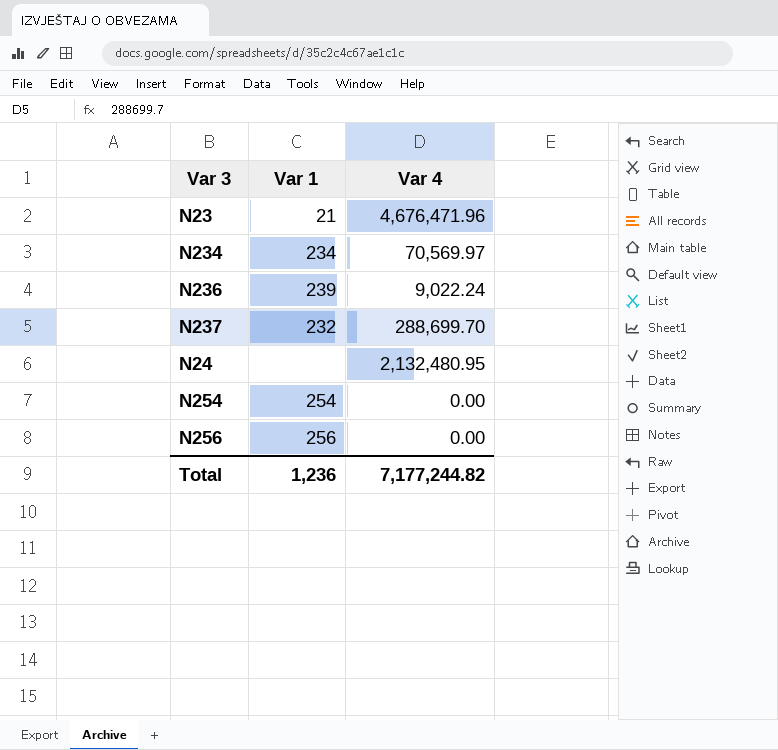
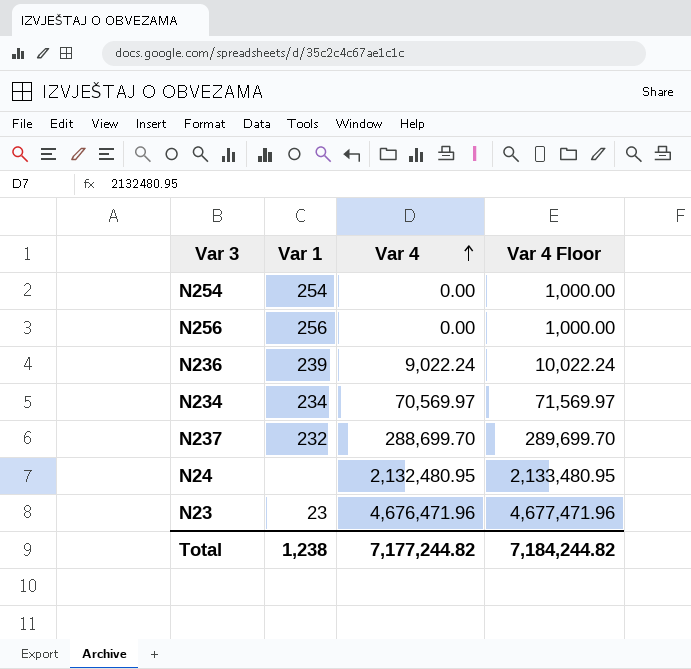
row order: none -> Var 4 ascending
column Var 4 Floor | formula: none -> [Var 4] + 1000
N23 | Var 1: 21 -> 23
Total | Var 1: 1,236 -> 1,238

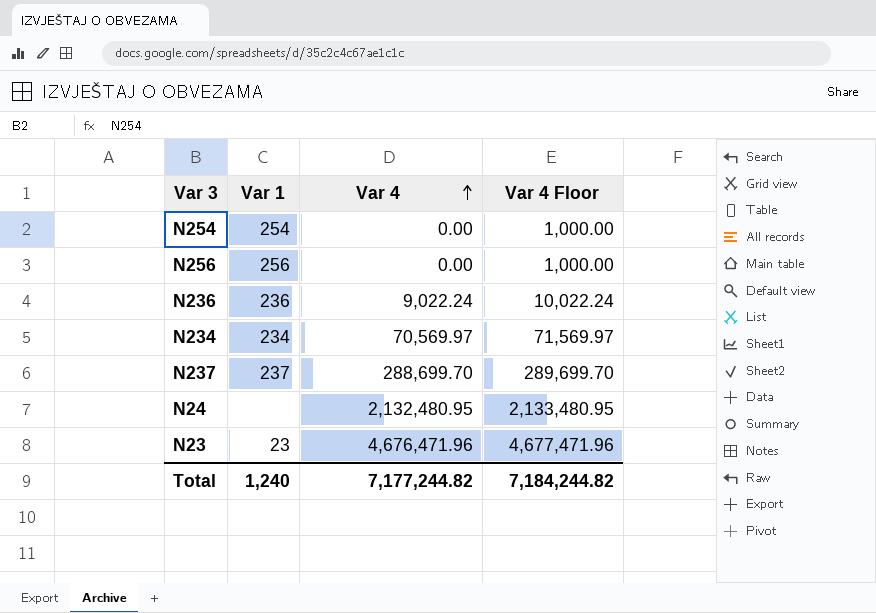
N236 | Var 1: 239 -> 236
N237 | Var 1: 232 -> 237
Total | Var 1: 1,238 -> 1,240

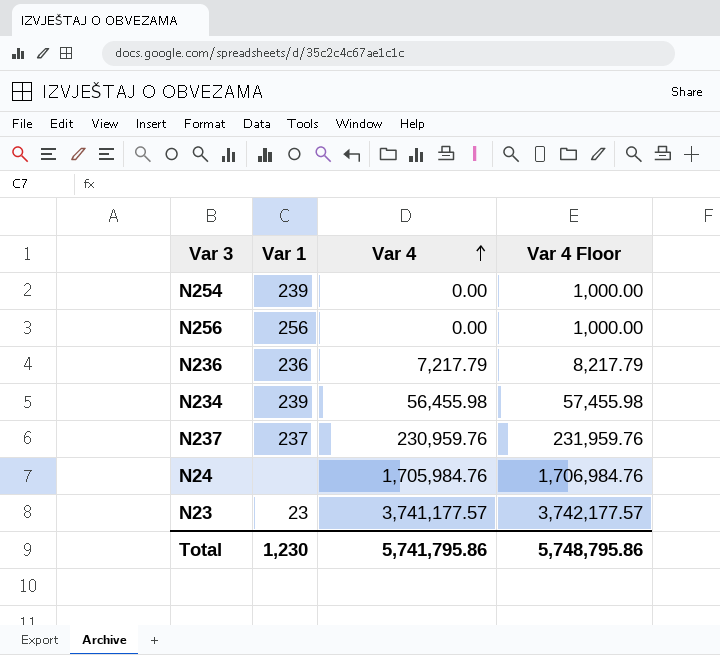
N254 | Var 1: 254 -> 239
N236 | Var 4: 9,022.24 -> 7,217.79
N236 | Var 4 Floor: 10,022.24 -> 8,217.79
N234 | Var 1: 234 -> 239
N234 | Var 4: 70,569.97 -> 56,455.98
N234 | Var 4 Floor: 71,569.97 -> 57,455.98
N237 | Var 4: 288,699.70 -> 230,959.76
N237 | Var 4 Floor: 289,699.70 -> 231,959.76
N24 | Var 4: 2,132,480.95 -> 1,705,984.76
N24 | Var 4 Floor: 2,133,480.95 -> 1,706,984.76
N23 | Var 4: 4,676,471.96 -> 3,741,177.57
N23 | Var 4 Floor: 4,677,471.96 -> 3,742,177.57
Total | Var 1: 1,240 -> 1,230
Total | Var 4: 7,177,244.82 -> 5,741,795.86
Total | Var 4 Floor: 7,184,244.82 -> 5,748,795.86

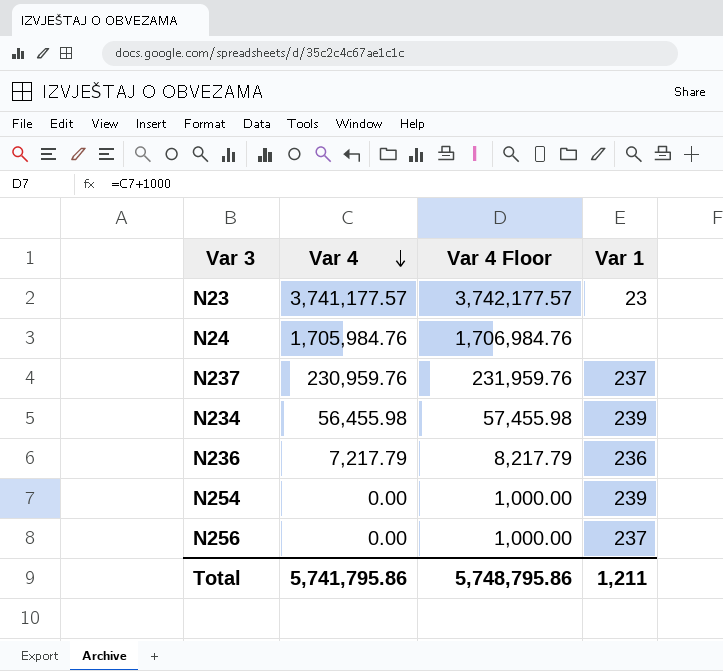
row order: Var 4 ascending -> Var 4 descending
column Var 1 | position: 2 -> 4
N256 | Var 1: 256 -> 237
Total | Var 1: 1,230 -> 1,211

